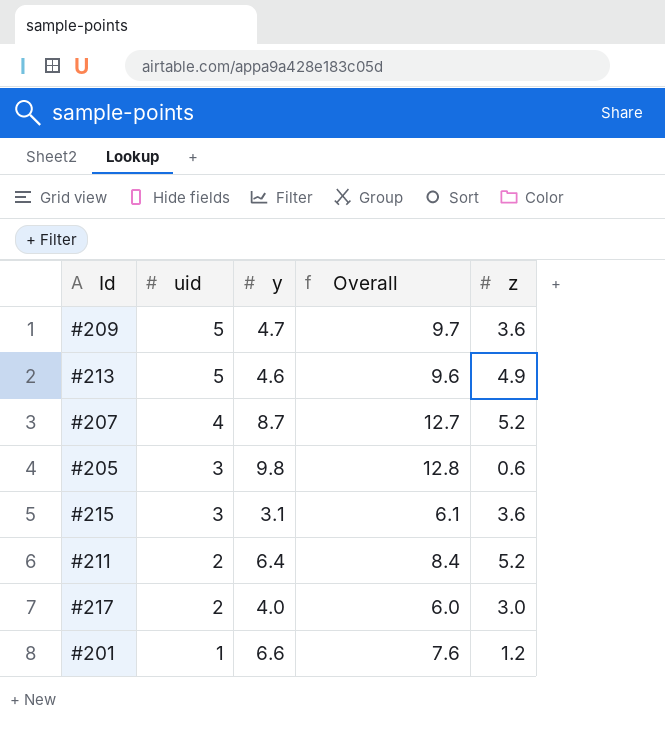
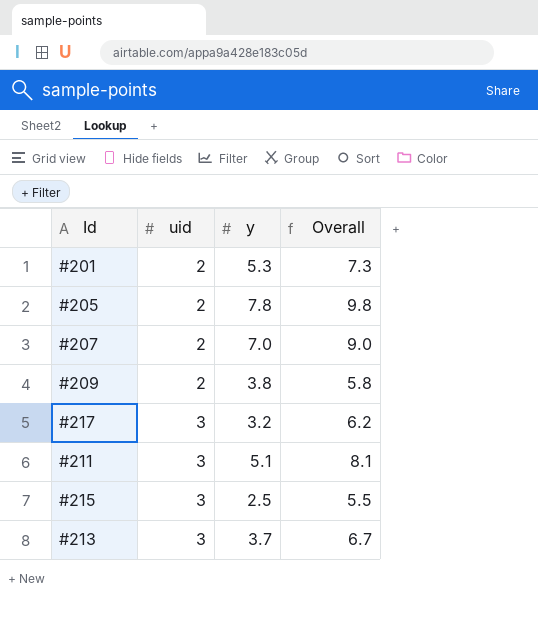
row order: uid descending -> uid ascending
column z | position: 5 -> none
#201 | uid: 1 -> 2
#201 | y: 6.6 -> 5.3
#201 | Overall: 7.6 -> 7.3
#205 | uid: 3 -> 2
#205 | y: 9.8 -> 7.8
#205 | Overall: 12.8 -> 9.8
#207 | uid: 4 -> 2
#207 | y: 8.7 -> 7.0
#207 | Overall: 12.7 -> 9.0
#209 | uid: 5 -> 2
#209 | y: 4.7 -> 3.8
#209 | Overall: 9.7 -> 5.8
#217 | uid: 2 -> 3
#217 | y: 4.0 -> 3.2
#217 | Overall: 6.0 -> 6.2
#211 | uid: 2 -> 3
#211 | y: 6.4 -> 5.1
#211 | Overall: 8.4 -> 8.1
#215 | y: 3.1 -> 2.5
#215 | Overall: 6.1 -> 5.5
#213 | uid: 5 -> 3
#213 | y: 4.6 -> 3.7
#213 | Overall: 9.6 -> 6.7

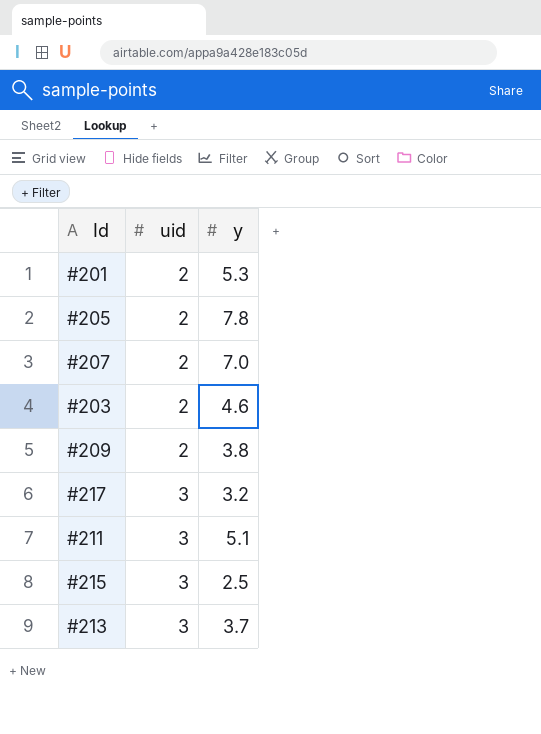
column Overall | formula: [uid] + [y] -> none
row #203: none -> 2 | 4.6

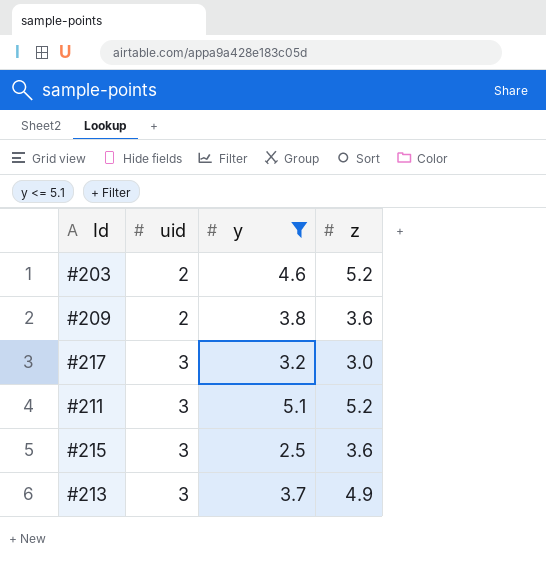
filter: none -> y <= 5.1
column z | position: none -> 4

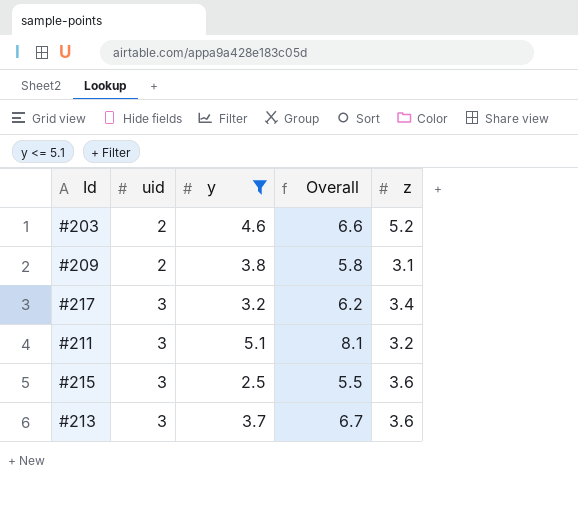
column Overall | formula: none -> [uid] + [y]
#209 | z: 3.6 -> 3.1
#217 | z: 3.0 -> 3.4
#211 | z: 5.2 -> 3.2
#213 | z: 4.9 -> 3.6

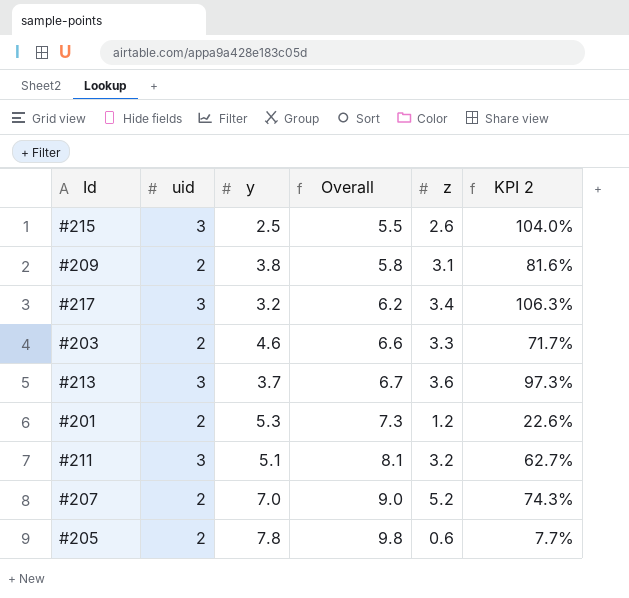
filter: y <= 5.1 -> none
row order: uid ascending -> Overall ascending
column KPI 2 | formula: none -> [z] / [y]
#215 | z: 3.6 -> 2.6
#203 | z: 5.2 -> 3.3

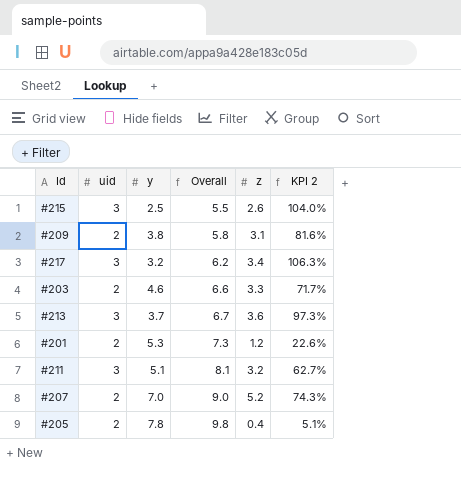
#205 | z: 0.6 -> 0.4
#205 | KPI 2: 7.7% -> 5.1%

